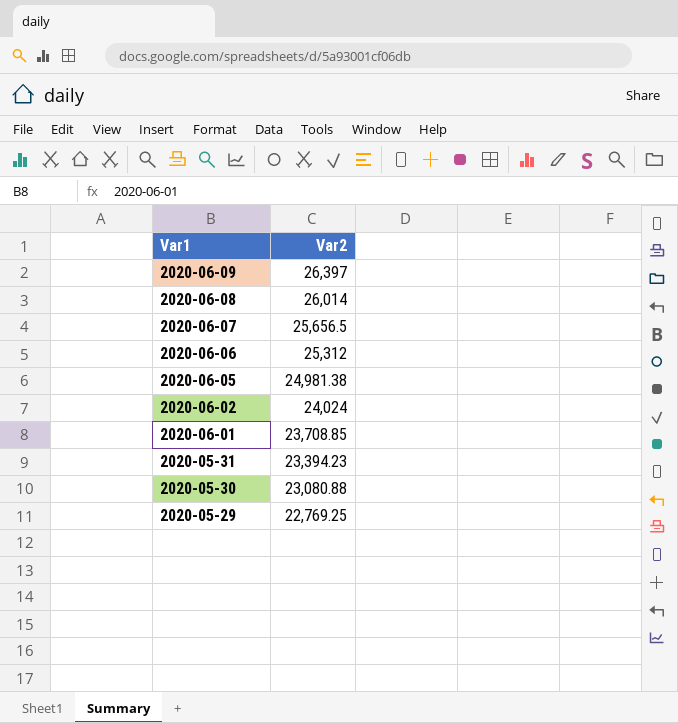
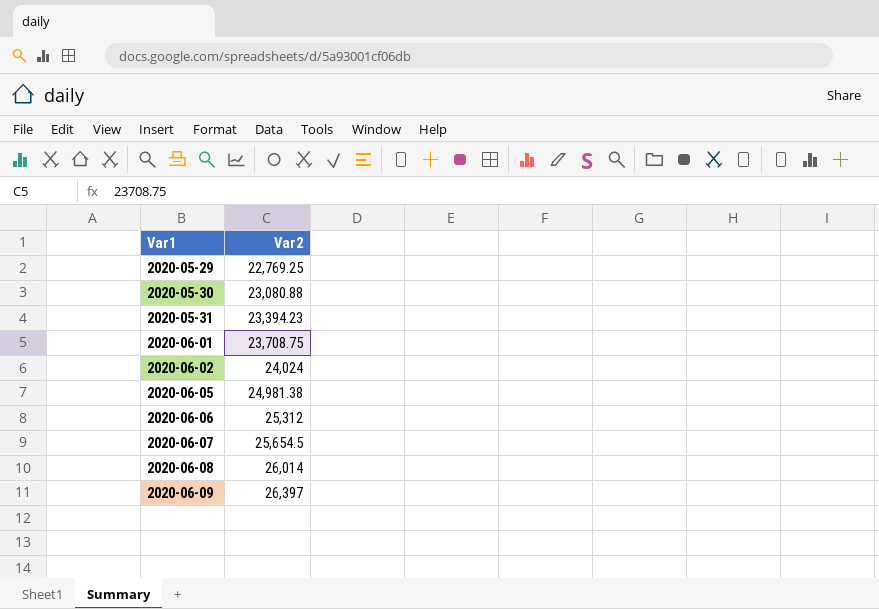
row order: Var1 descending -> Var1 ascending
2020-06-01 | Var2: 23,708.85 -> 23,708.75
2020-06-07 | Var2: 25,656.5 -> 25,654.5

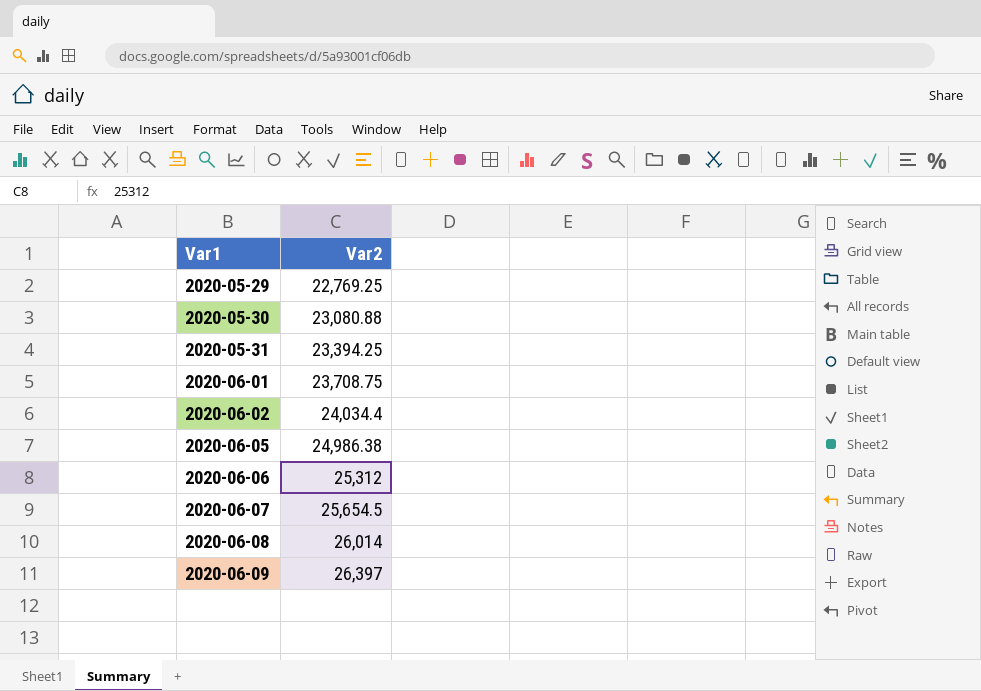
2020-05-31 | Var2: 23,394.23 -> 23,394.25
2020-06-02 | Var2: 24,024 -> 24,034.4
2020-06-05 | Var2: 24,981.38 -> 24,986.38

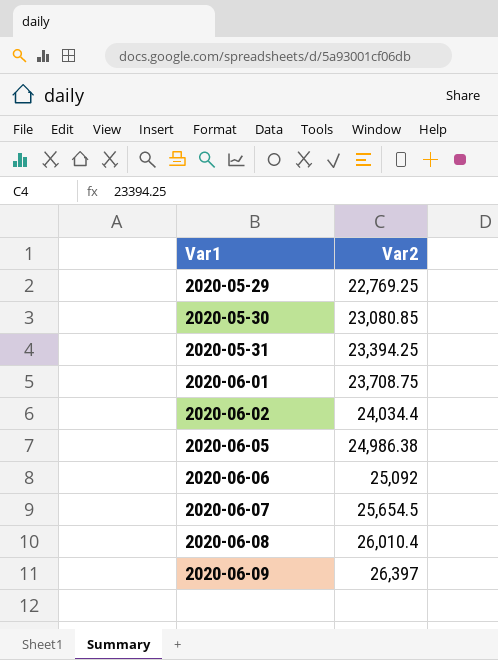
2020-05-30 | Var2: 23,080.88 -> 23,080.85
2020-06-06 | Var2: 25,312 -> 25,092
2020-06-08 | Var2: 26,014 -> 26,010.4

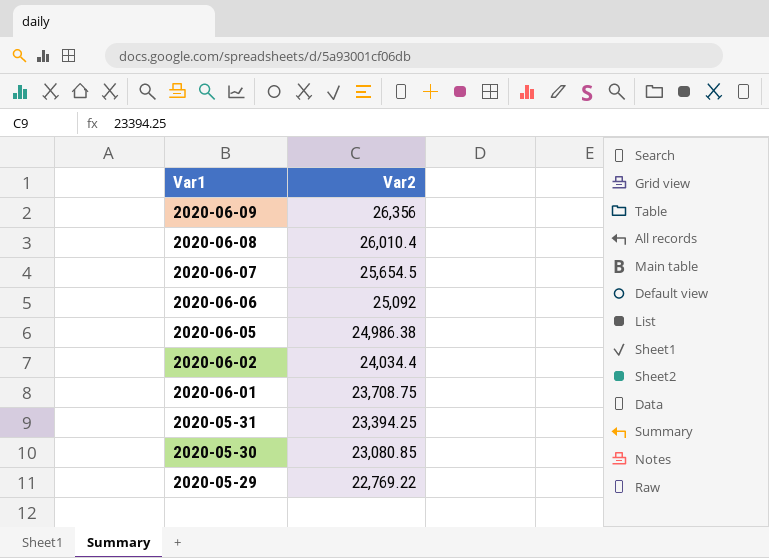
row order: Var1 ascending -> Var1 descending
2020-06-09 | Var2: 26,397 -> 26,356
2020-05-29 | Var2: 22,769.25 -> 22,769.22

